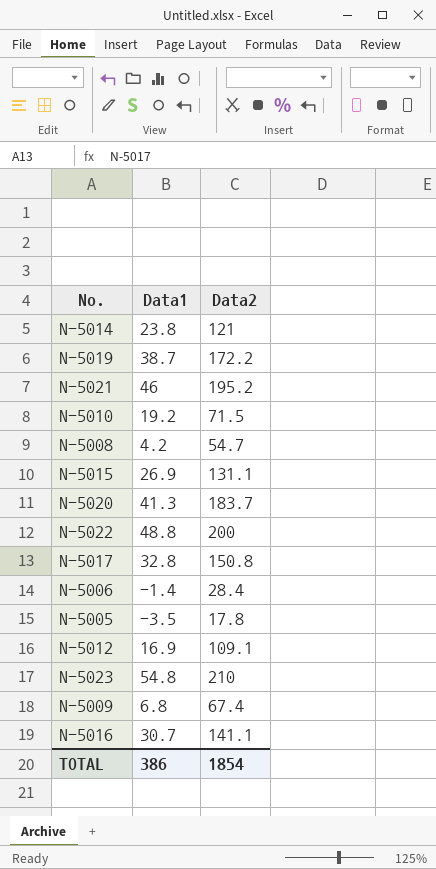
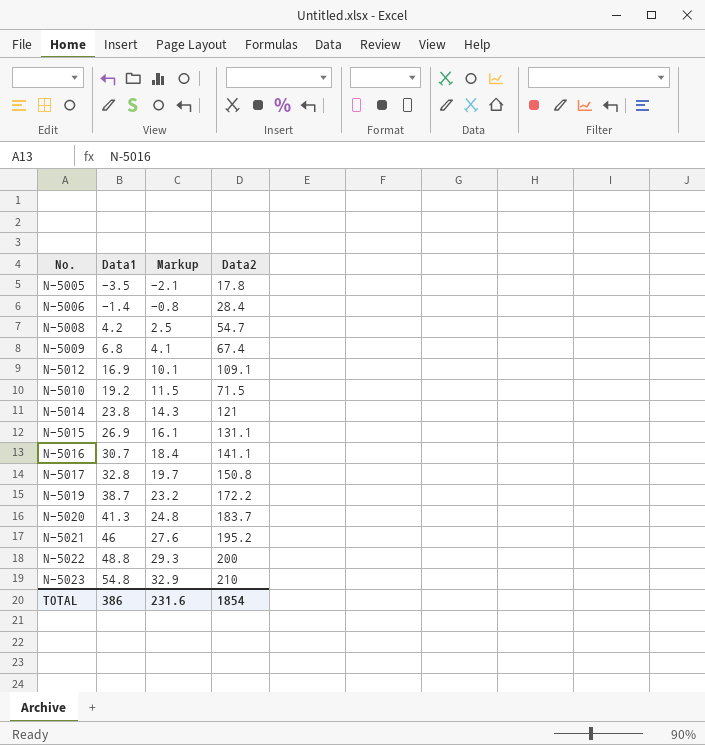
row order: none -> Data1 ascending
column Markup | formula: none -> [Data1] * 0.6

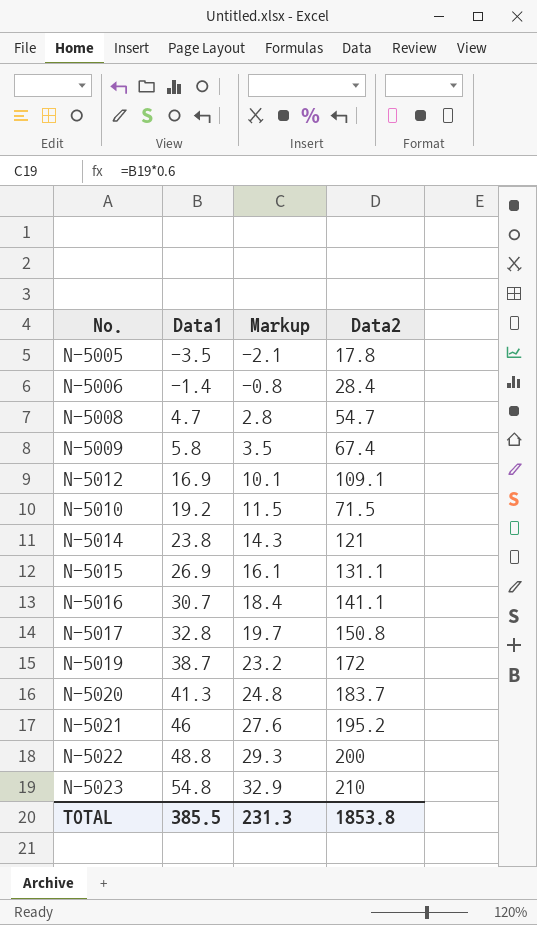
N-5008 | Data1: 4.2 -> 4.7
N-5008 | Markup: 2.5 -> 2.8
N-5009 | Data1: 6.8 -> 5.8
N-5009 | Markup: 4.1 -> 3.5
N-5019 | Data2: 172.2 -> 172
TOTAL | Data1: 386 -> 385.5
TOTAL | Markup: 231.6 -> 231.3
TOTAL | Data2: 1854 -> 1853.8

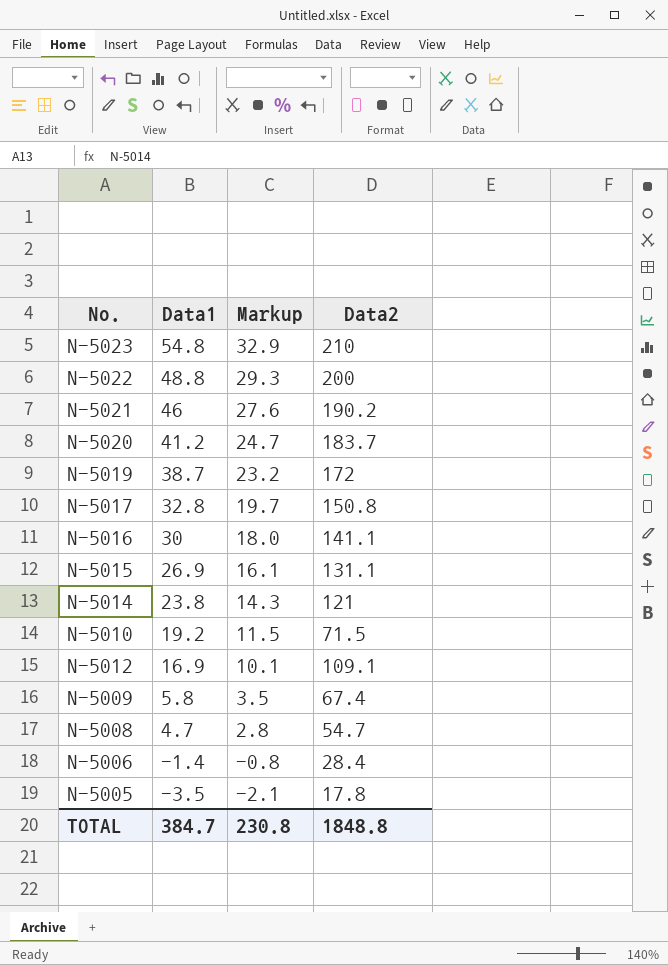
row order: Data1 ascending -> Data1 descending
N-5021 | Data2: 195.2 -> 190.2
N-5020 | Data1: 41.3 -> 41.2
N-5020 | Markup: 24.8 -> 24.7
N-5016 | Data1: 30.7 -> 30
N-5016 | Markup: 18.4 -> 18.0
TOTAL | Data1: 385.5 -> 384.7
TOTAL | Markup: 231.3 -> 230.8
TOTAL | Data2: 1853.8 -> 1848.8

